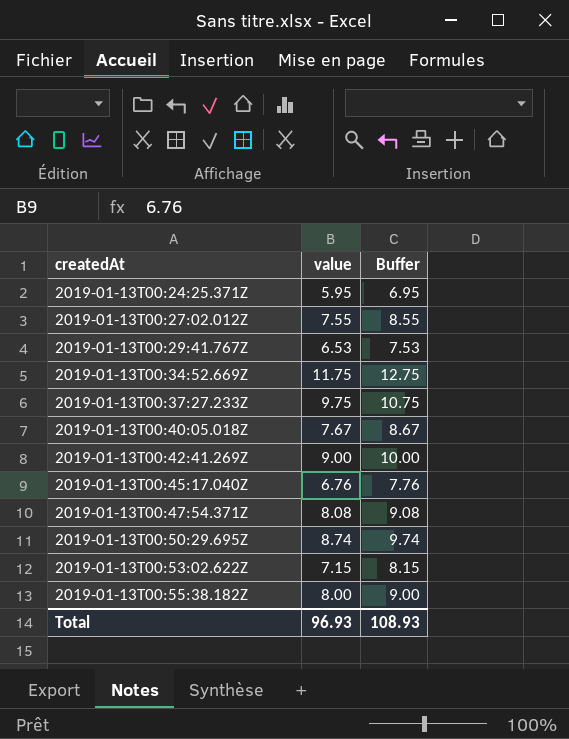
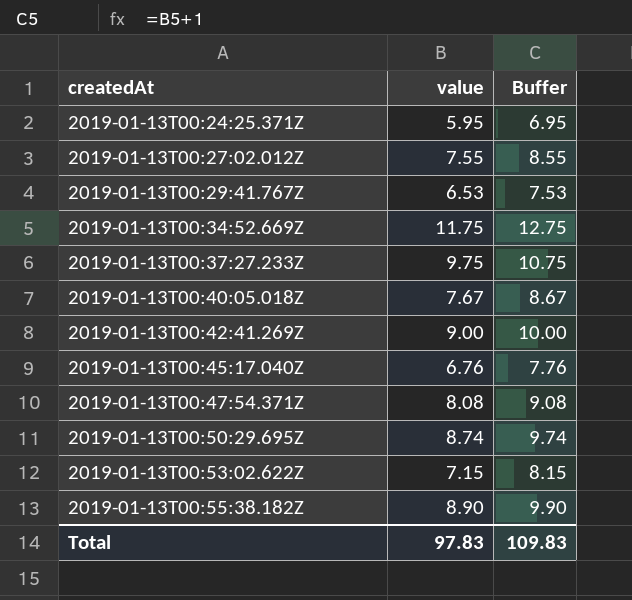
2019-01-13T00:55:38.182Z | value: 8.00 -> 8.90
2019-01-13T00:55:38.182Z | Buffer: 9.00 -> 9.90
Total | value: 96.93 -> 97.83
Total | Buffer: 108.93 -> 109.83

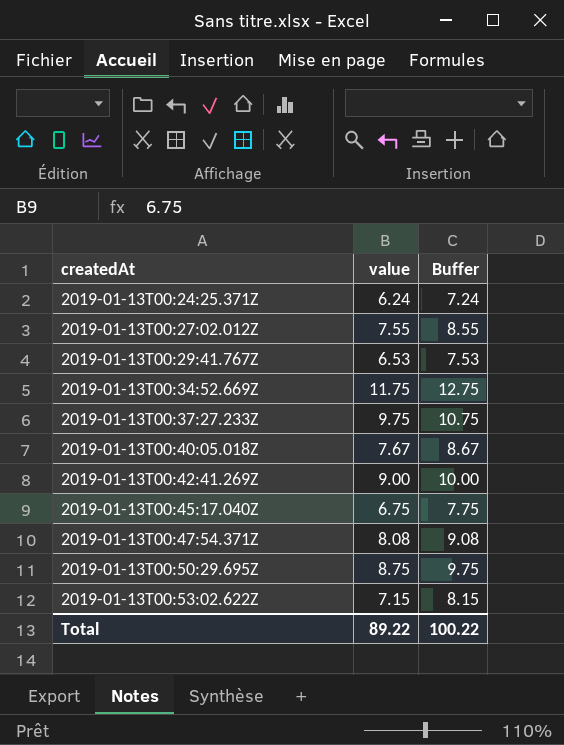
row 2019-01-13T00:55:38.182Z: 8.90 | 9.90 -> none
2019-01-13T00:24:25.371Z | value: 5.95 -> 6.24
2019-01-13T00:24:25.371Z | Buffer: 6.95 -> 7.24
2019-01-13T00:45:17.040Z | value: 6.76 -> 6.75
2019-01-13T00:45:17.040Z | Buffer: 7.76 -> 7.75
2019-01-13T00:50:29.695Z | value: 8.74 -> 8.75
2019-01-13T00:50:29.695Z | Buffer: 9.74 -> 9.75
Total | value: 97.83 -> 89.22
Total | Buffer: 109.83 -> 100.22

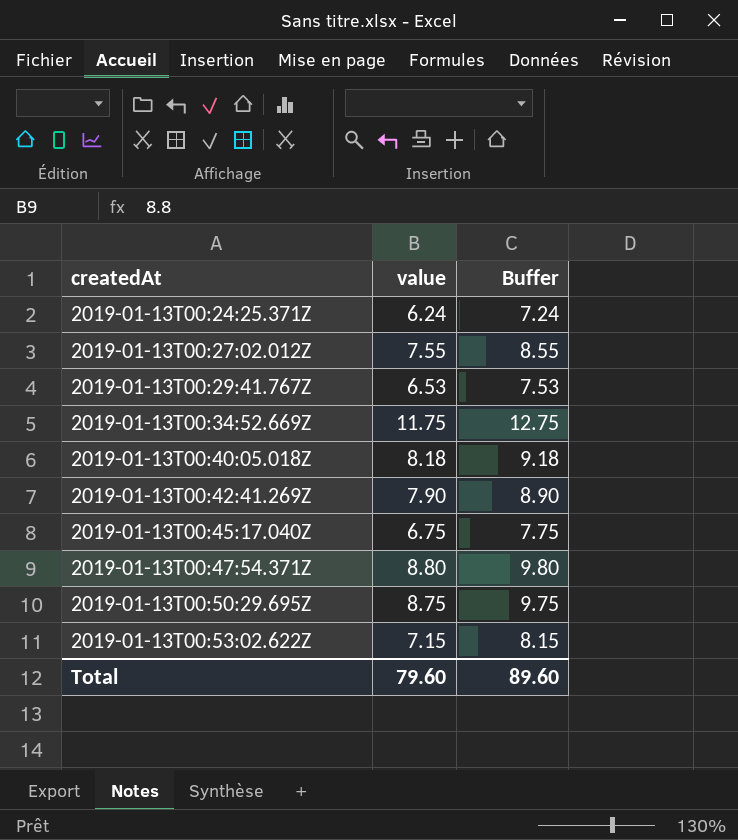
row 2019-01-13T00:37:27.233Z: 9.75 | 10.75 -> none
2019-01-13T00:40:05.018Z | value: 7.67 -> 8.18
2019-01-13T00:40:05.018Z | Buffer: 8.67 -> 9.18
2019-01-13T00:42:41.269Z | value: 9.00 -> 7.90
2019-01-13T00:42:41.269Z | Buffer: 10.00 -> 8.90
2019-01-13T00:47:54.371Z | value: 8.08 -> 8.80
2019-01-13T00:47:54.371Z | Buffer: 9.08 -> 9.80
Total | value: 89.22 -> 79.60
Total | Buffer: 100.22 -> 89.60

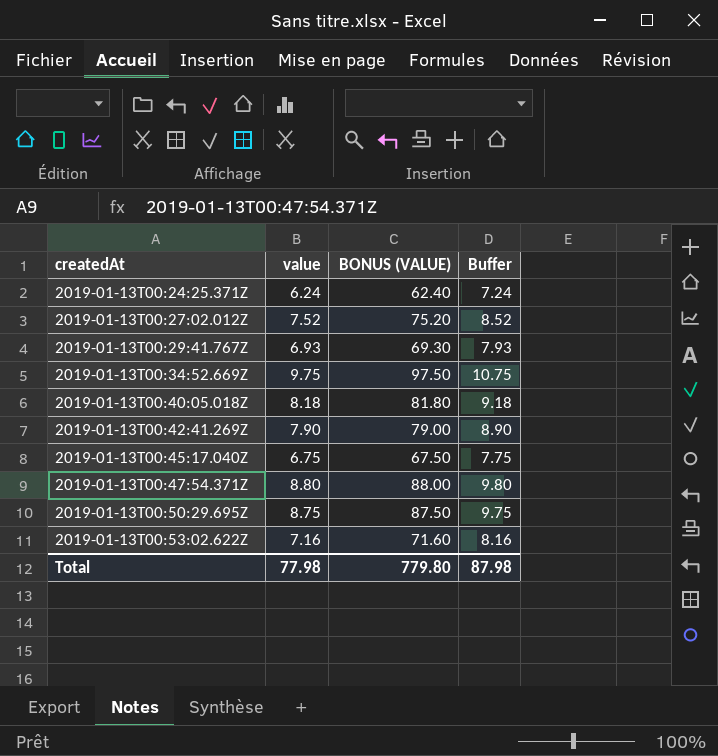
column BONUS (VALUE) | formula: none -> [value] * 10
2019-01-13T00:27:02.012Z | value: 7.55 -> 7.52
2019-01-13T00:27:02.012Z | Buffer: 8.55 -> 8.52
2019-01-13T00:29:41.767Z | value: 6.53 -> 6.93
2019-01-13T00:29:41.767Z | Buffer: 7.53 -> 7.93
2019-01-13T00:34:52.669Z | value: 11.75 -> 9.75
2019-01-13T00:34:52.669Z | Buffer: 12.75 -> 10.75
2019-01-13T00:53:02.622Z | value: 7.15 -> 7.16
2019-01-13T00:53:02.622Z | Buffer: 8.15 -> 8.16
Total | value: 79.60 -> 77.98
Total | Buffer: 89.60 -> 87.98

